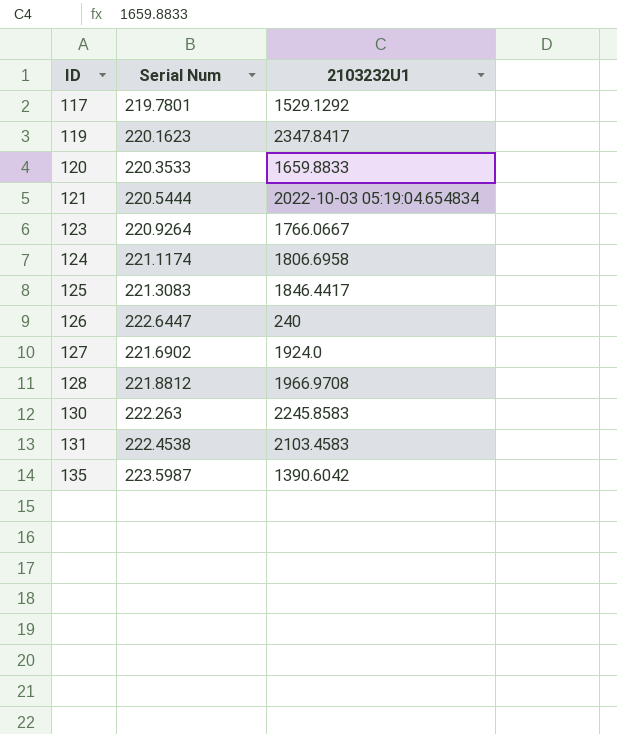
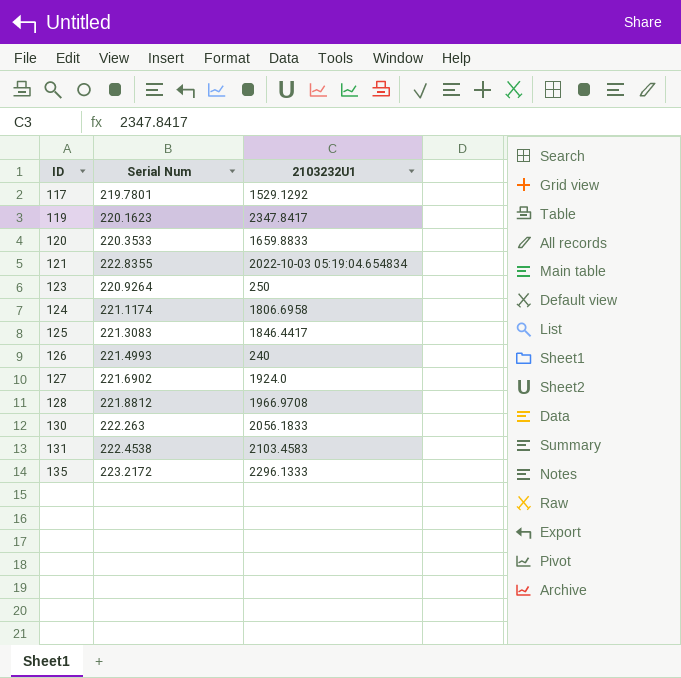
121 | Serial Num: 220.5444 -> 222.8355
123 | 2103232U1: 1766.0667 -> 250
126 | Serial Num: 222.6447 -> 221.4993
130 | 2103232U1: 2245.8583 -> 2056.1833
135 | Serial Num: 223.5987 -> 223.2172
135 | 2103232U1: 1390.6042 -> 2296.1333

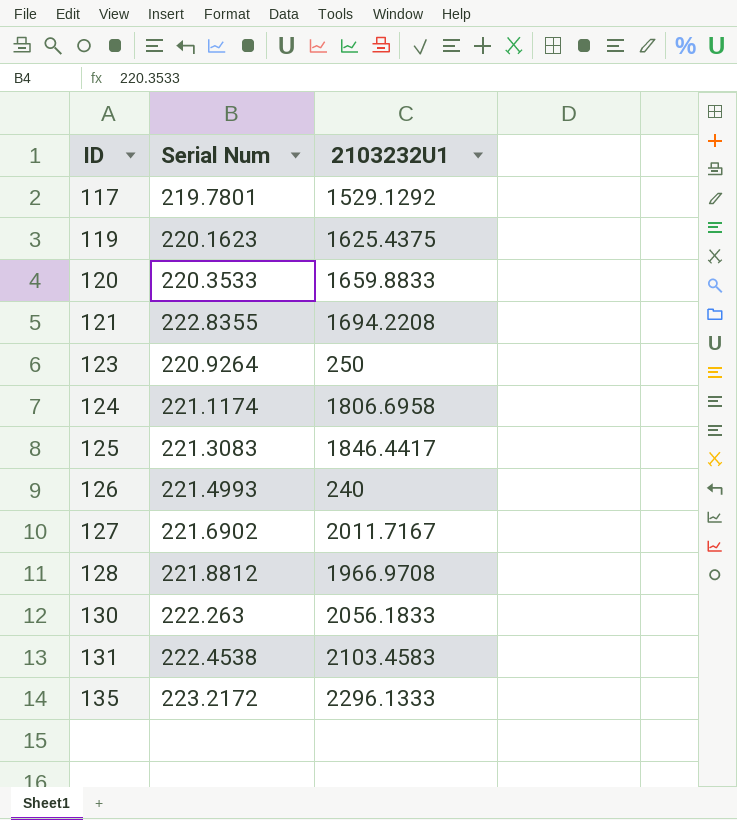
119 | 2103232U1: 2347.8417 -> 1625.4375
121 | 2103232U1: 2022-10-03 05:19:04.654834 -> 1694.2208
127 | 2103232U1: 1924.0 -> 2011.7167

